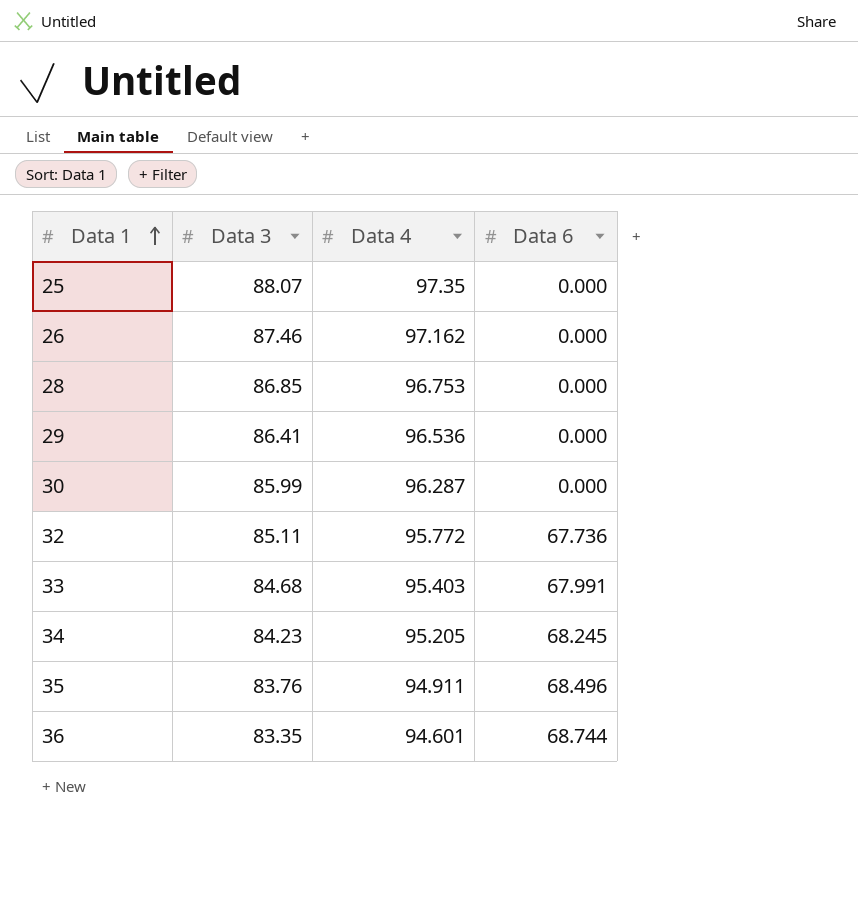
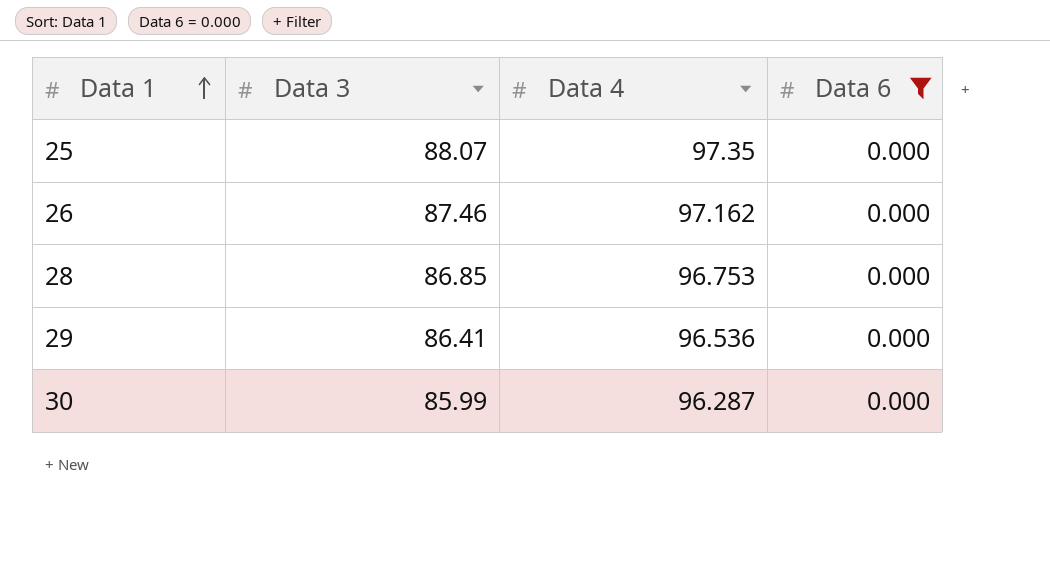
filter: none -> Data 6 = 0.000

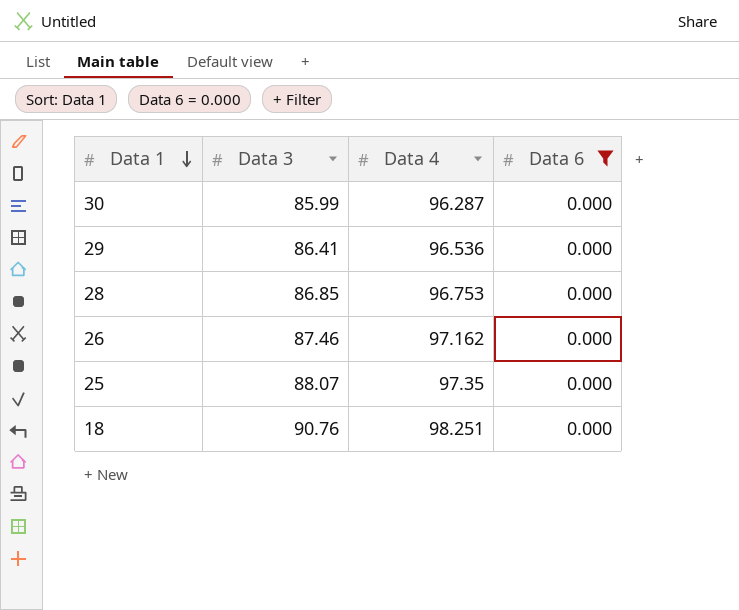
row order: Data 1 ascending -> Data 1 descending
row 18: none -> 90.76 | 98.251 | 0.000

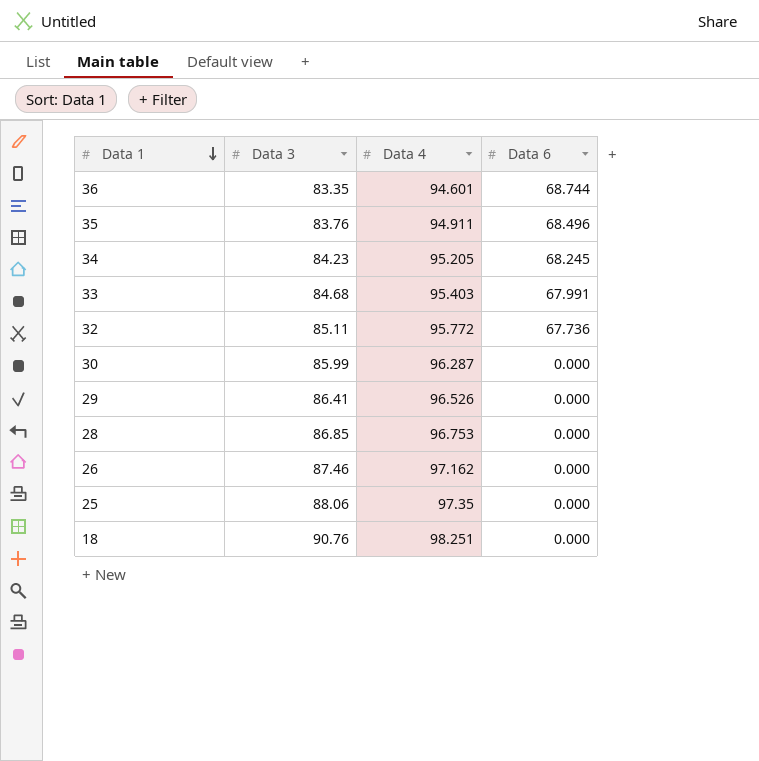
filter: Data 6 = 0.000 -> none
29 | Data 4: 96.536 -> 96.526
25 | Data 3: 88.07 -> 88.06

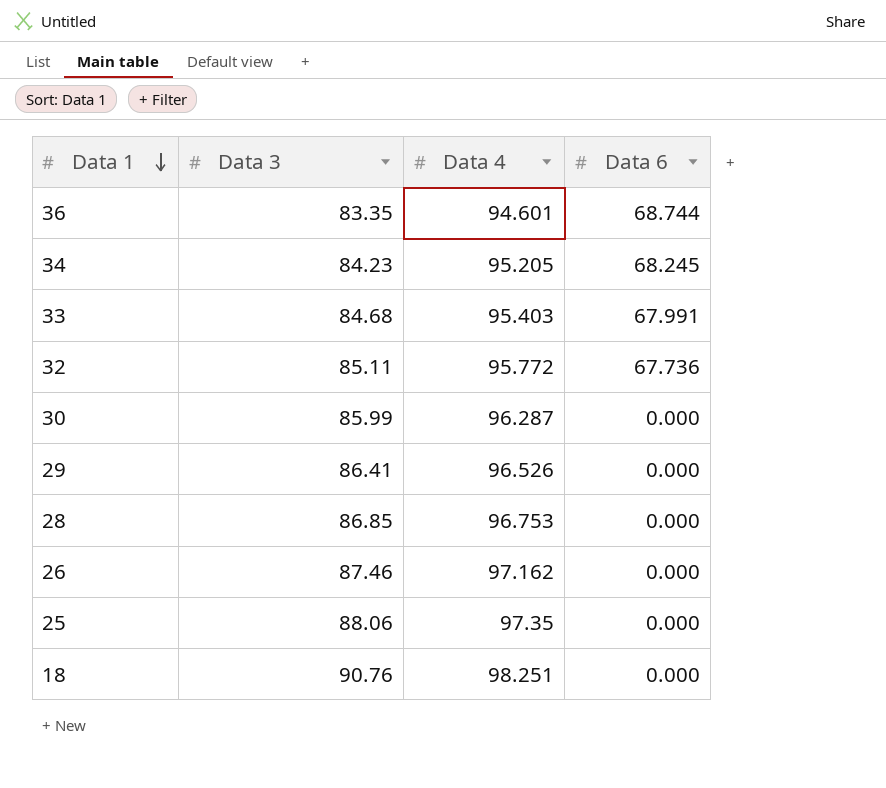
row 35: 83.76 | 94.911 | 68.496 -> none

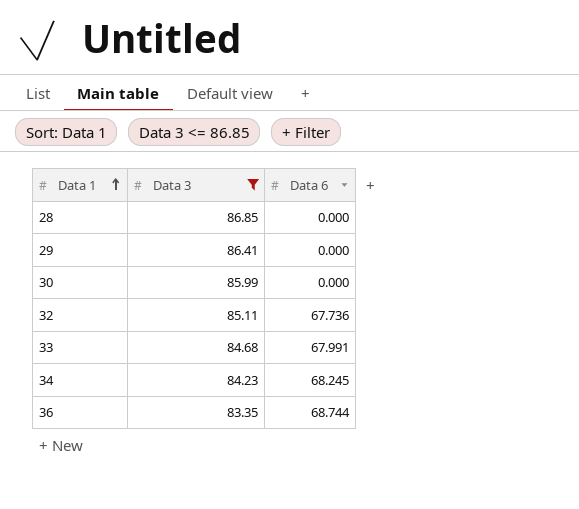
filter: none -> Data 3 <= 86.85
row order: Data 1 descending -> Data 1 ascending
column Data 4 | position: 3 -> none

